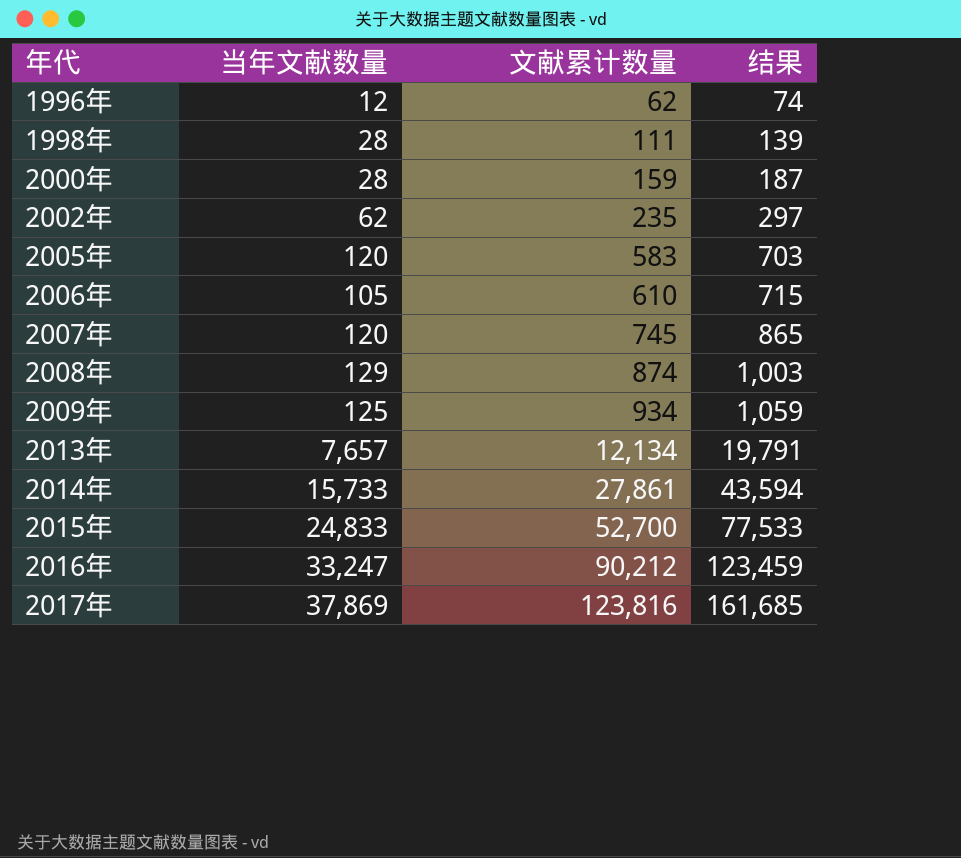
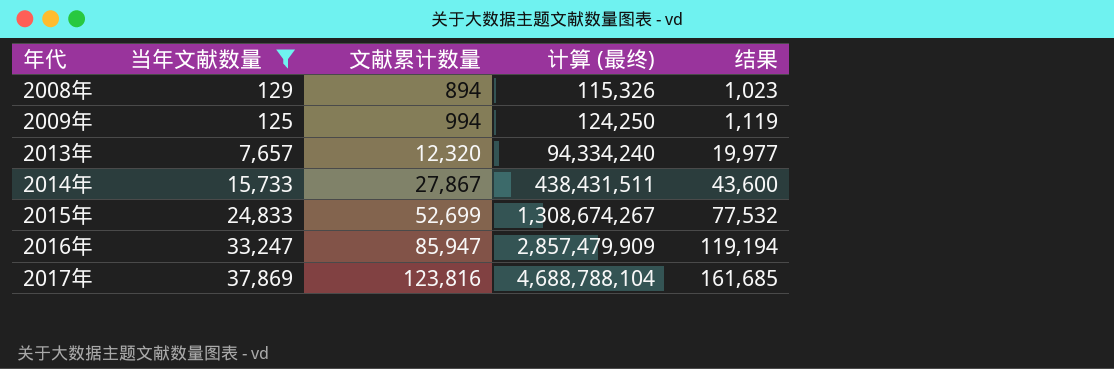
filter: none -> 当年文献数量 >= 125
column 计算 (最终) | formula: none -> [当年文献数量] * [文献累计数量]
2008年 | 文献累计数量: 874 -> 894
2008年 | 结果: 1,003 -> 1,023
2009年 | 文献累计数量: 934 -> 994
2009年 | 结果: 1,059 -> 1,119
2013年 | 文献累计数量: 12,134 -> 12,320
2013年 | 结果: 19,791 -> 19,977
2014年 | 文献累计数量: 27,861 -> 27,867
2014年 | 结果: 43,594 -> 43,600
2015年 | 文献累计数量: 52,700 -> 52,699
2015年 | 结果: 77,533 -> 77,532
2016年 | 文献累计数量: 90,212 -> 85,947
2016年 | 结果: 123,459 -> 119,194

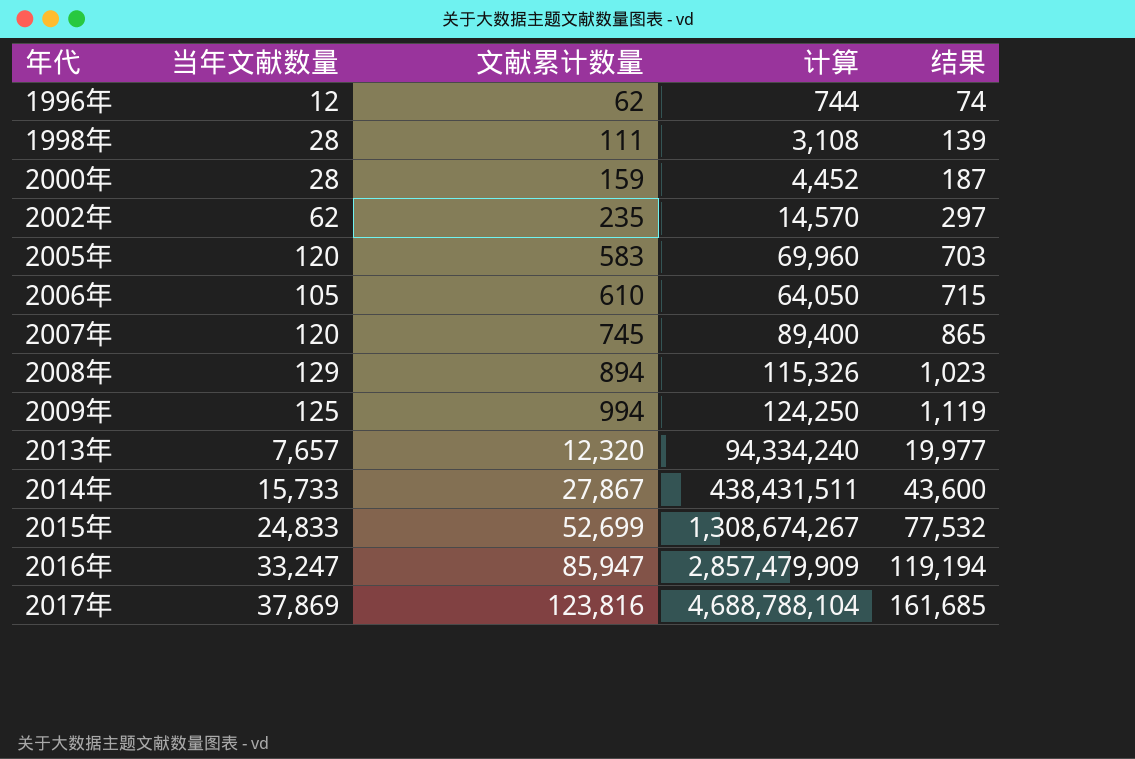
filter: 当年文献数量 >= 125 -> none
column name: 计算 (最终) -> 计算

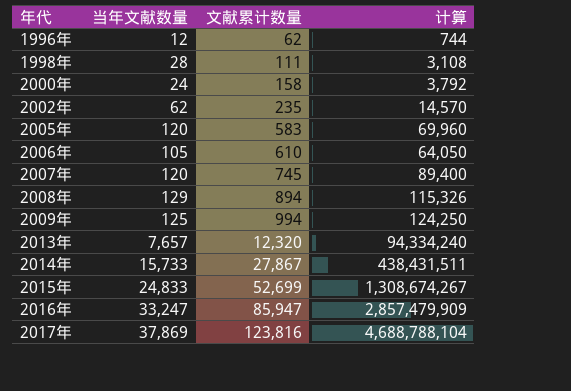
column 结果 | formula: [当年文献数量] + [文献累计数量] -> none
2000年 | 当年文献数量: 28 -> 24
2000年 | 文献累计数量: 159 -> 158
2000年 | 计算: 4,452 -> 3,792

